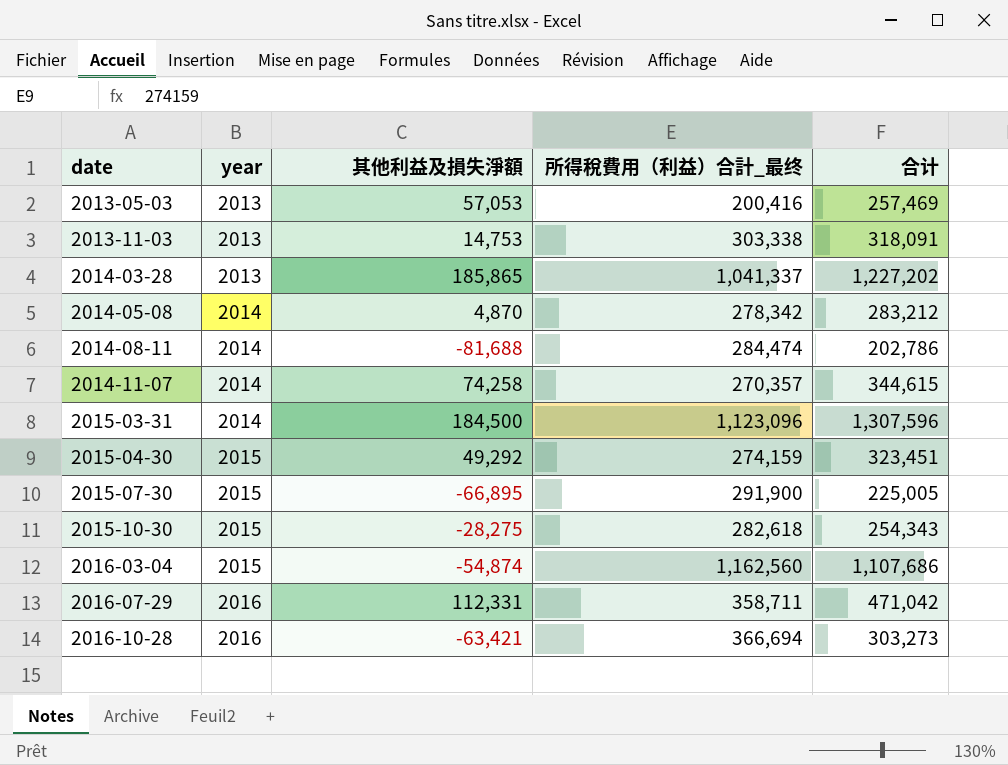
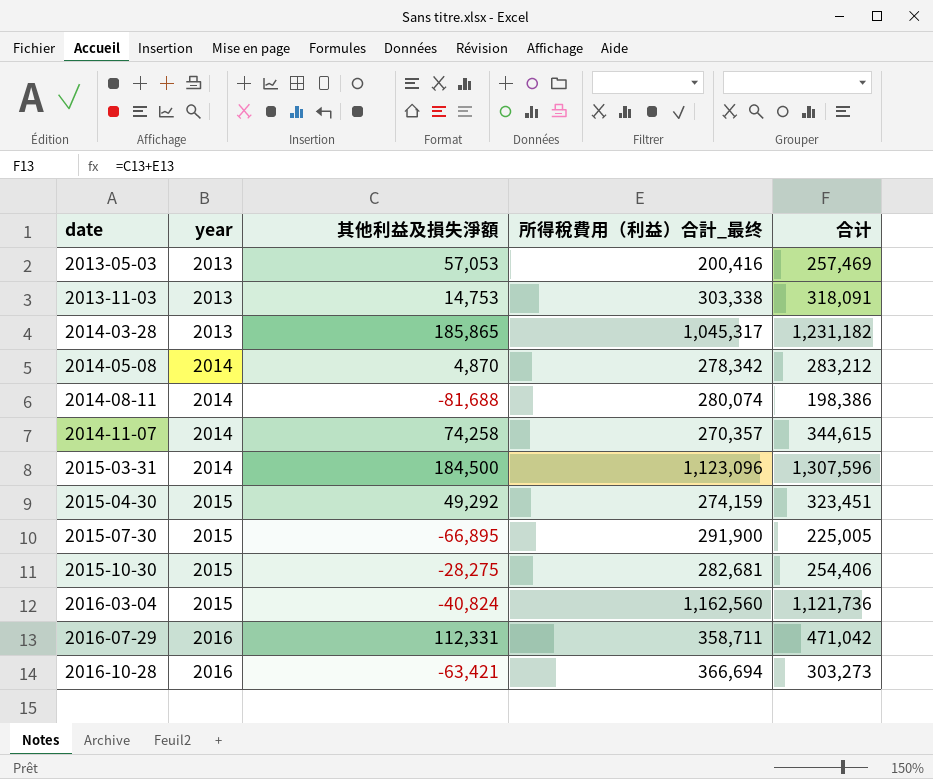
2014-03-28 | 所得稅費用（利益）合計_最终: 1,041,337 -> 1,045,317
2014-03-28 | 合计: 1,227,202 -> 1,231,182
2014-08-11 | 所得稅費用（利益）合計_最终: 284,474 -> 280,074
2014-08-11 | 合计: 202,786 -> 198,386
2015-10-30 | 所得稅費用（利益）合計_最终: 282,618 -> 282,681
2015-10-30 | 合计: 254,343 -> 254,406
2016-03-04 | 其他利益及損失淨額: -54,874 -> -40,824
2016-03-04 | 合计: 1,107,686 -> 1,121,736

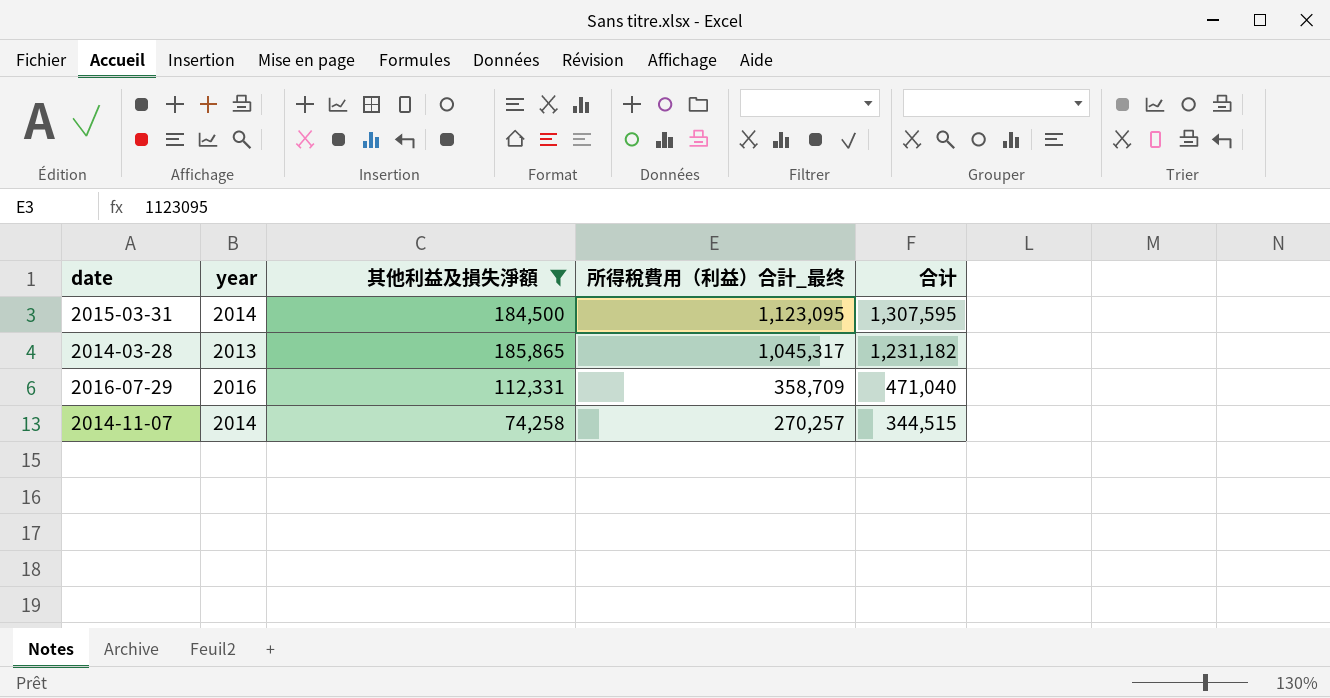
filter: none -> 其他利益及損失淨額 >= 74,258
row order: date ascending -> 所得稅費用（利益）合計_最终 descending
2015-03-31 | 所得稅費用（利益）合計_最终: 1,123,096 -> 1,123,095
2015-03-31 | 合计: 1,307,596 -> 1,307,595
2016-07-29 | 所得稅費用（利益）合計_最终: 358,711 -> 358,709
2016-07-29 | 合计: 471,042 -> 471,040
2014-11-07 | 所得稅費用（利益）合計_最终: 270,357 -> 270,257
2014-11-07 | 合计: 344,615 -> 344,515

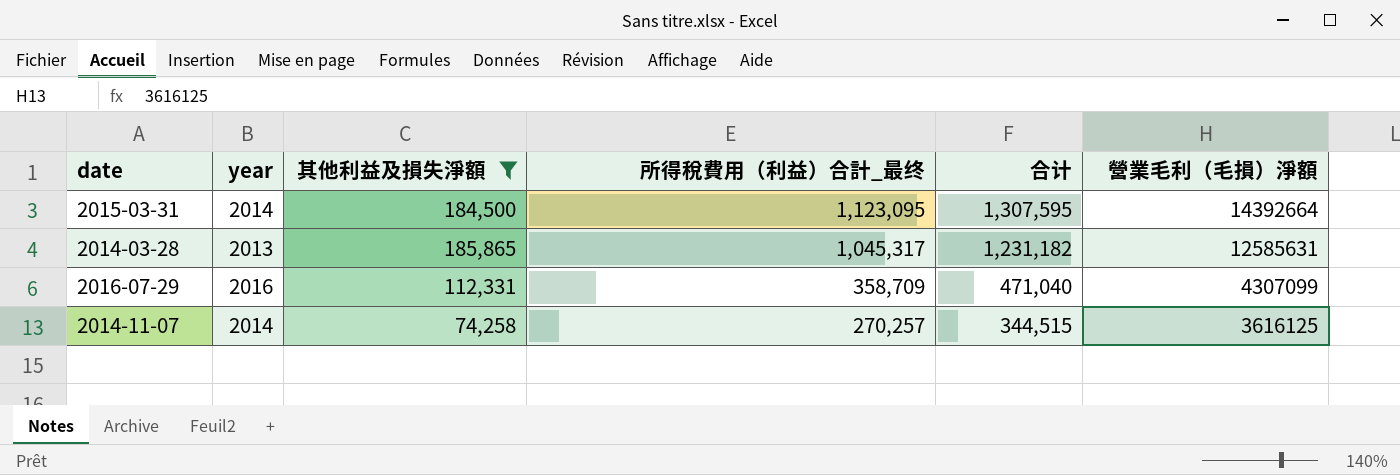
column 營業毛利（毛損）淨額 | position: none -> 6

